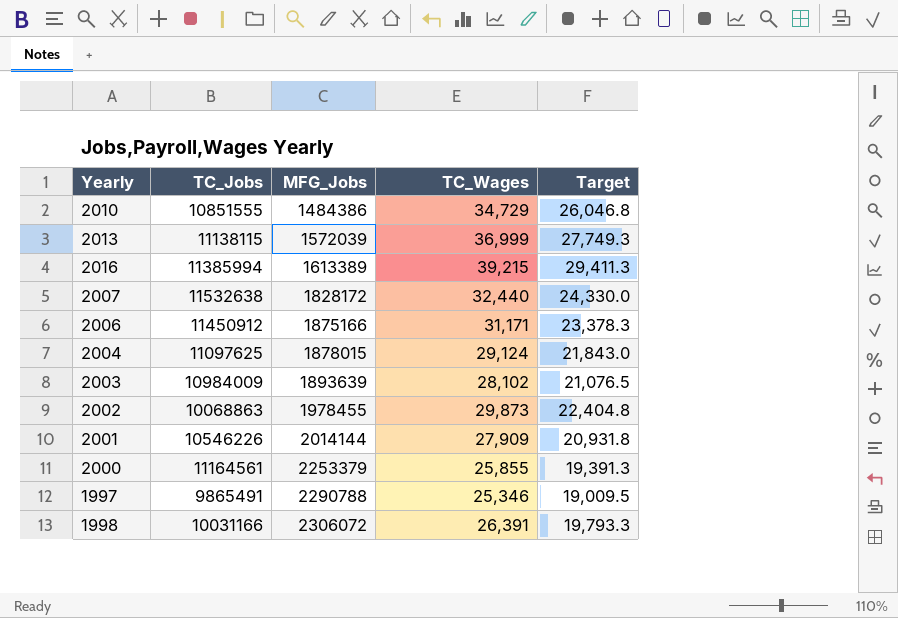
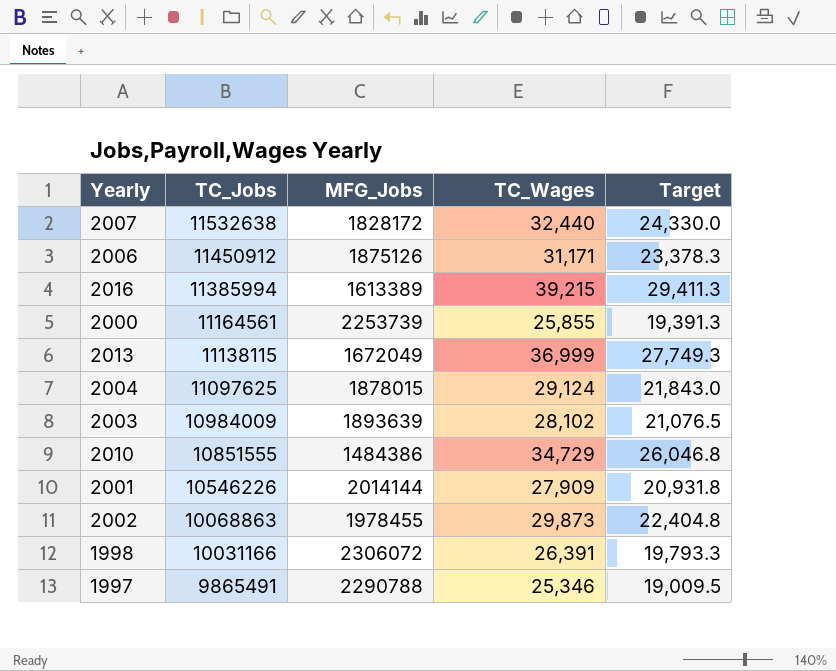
row order: MFG_Jobs ascending -> TC_Jobs descending
2006 | MFG_Jobs: 1875166 -> 1875126
2000 | MFG_Jobs: 2253379 -> 2253739
2013 | MFG_Jobs: 1572039 -> 1672049

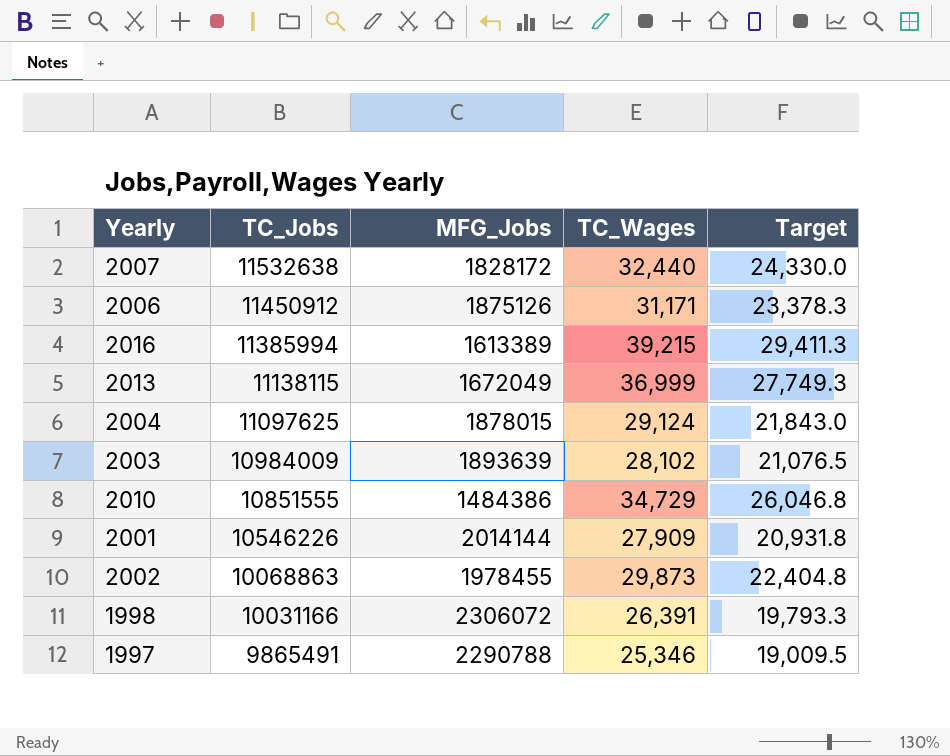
row 2000: 11164561 | 2253739 | 25,855 | 19,391.3 -> none

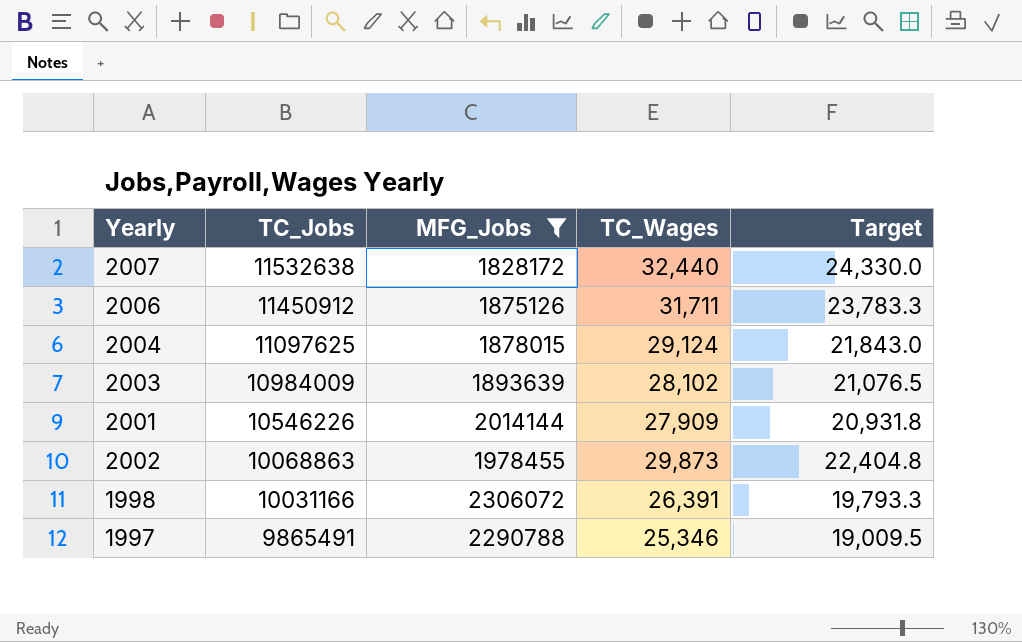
filter: none -> MFG_Jobs >= 1828172
2006 | TC_Wages: 31,171 -> 31,711
2006 | Target: 23,378.3 -> 23,783.3

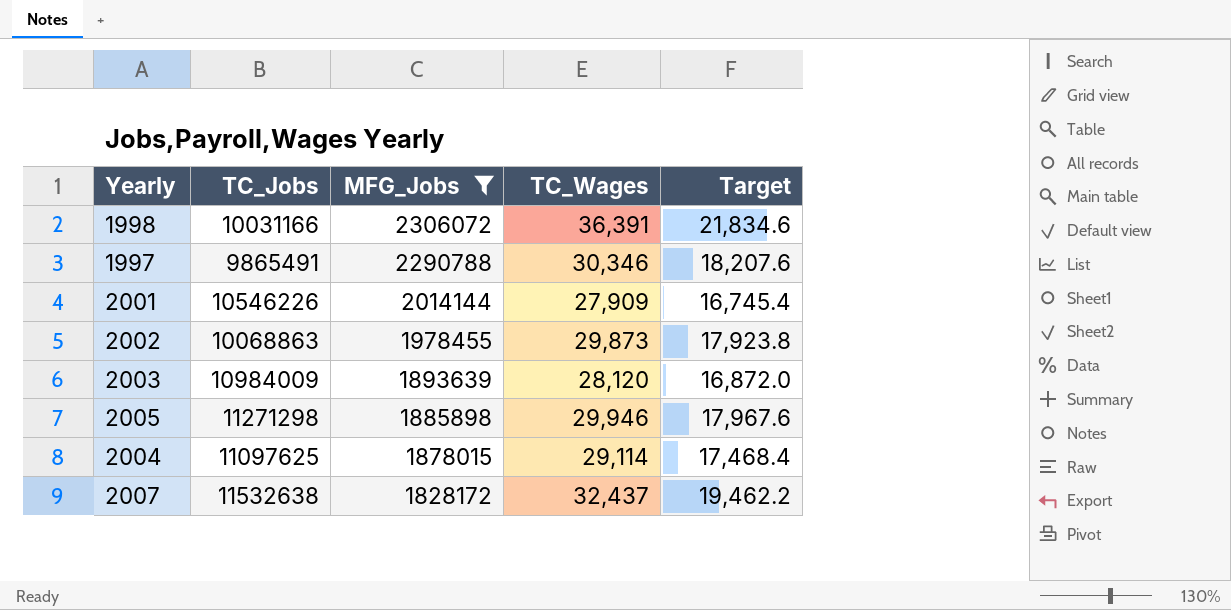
row order: TC_Jobs descending -> MFG_Jobs descending
column Target | formula: [TC_Wages] * 0.75 -> [TC_Wages] * 0.6
row 2006: 11450912 | 1875126 | 31,711 | 23,783.3 -> none
1998 | TC_Wages: 26,391 -> 36,391
1997 | TC_Wages: 25,346 -> 30,346
2003 | TC_Wages: 28,102 -> 28,120
row 2005: none -> 11271298 | 1885898 | 29,946 | 17,967.6
2004 | TC_Wages: 29,124 -> 29,114
2007 | TC_Wages: 32,440 -> 32,437

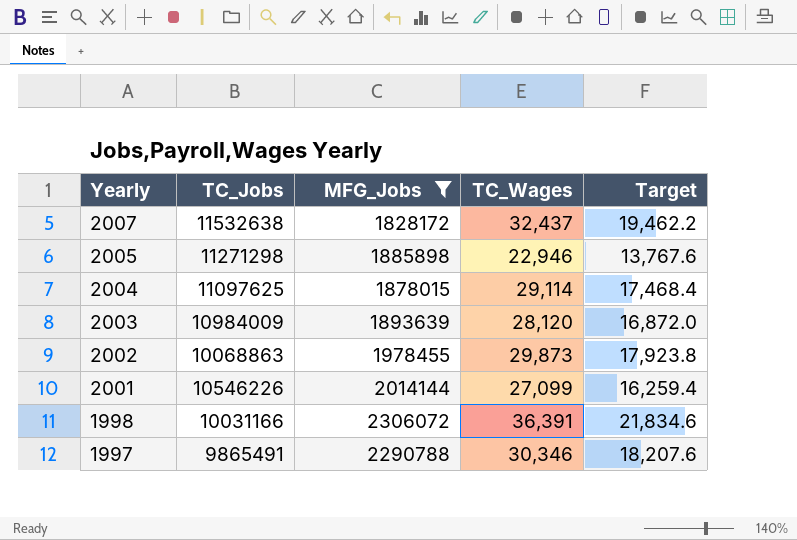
row order: MFG_Jobs descending -> Yearly descending
2005 | TC_Wages: 29,946 -> 22,946
2005 | Target: 17,967.6 -> 13,767.6
2001 | TC_Wages: 27,909 -> 27,099
2001 | Target: 16,745.4 -> 16,259.4

